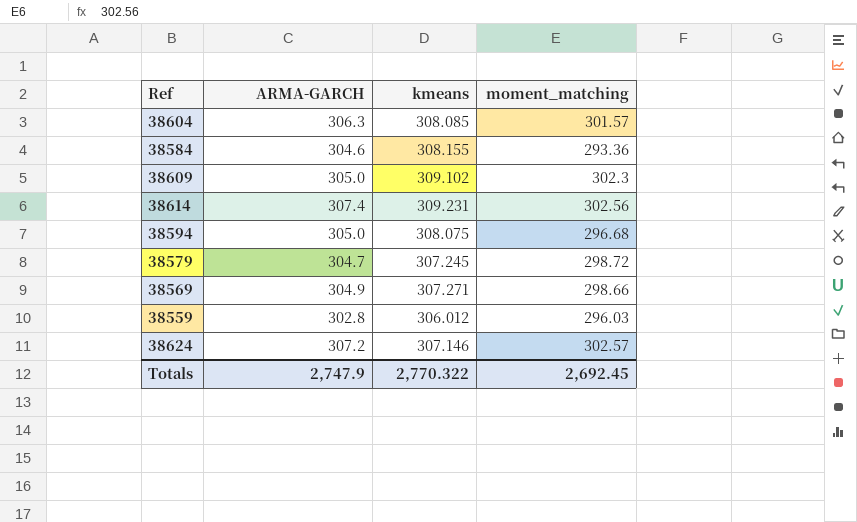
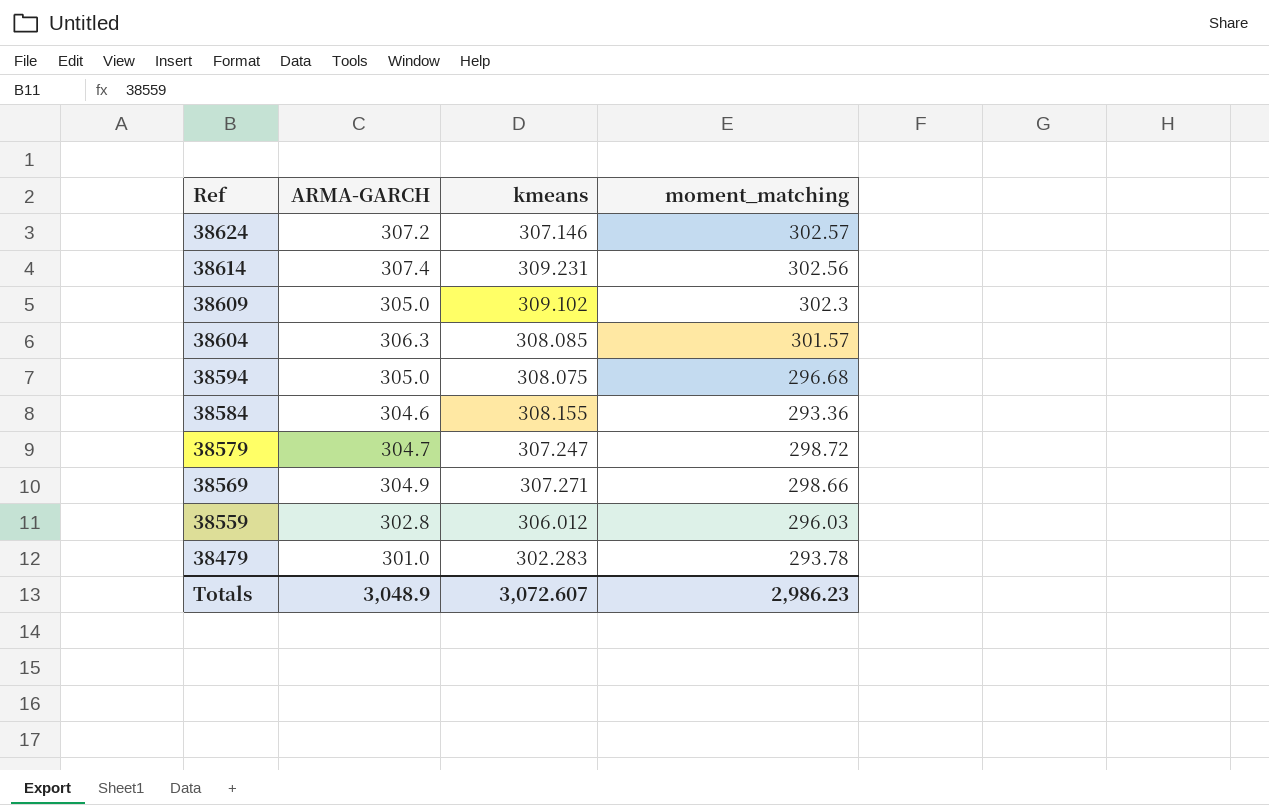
row order: none -> Ref descending
38579 | kmeans: 307.245 -> 307.247
row 38479: none -> 301.0 | 302.283 | 293.78
Totals | ARMA-GARCH: 2,747.9 -> 3,048.9
Totals | kmeans: 2,770.322 -> 3,072.607
Totals | moment_matching: 2,692.45 -> 2,986.23

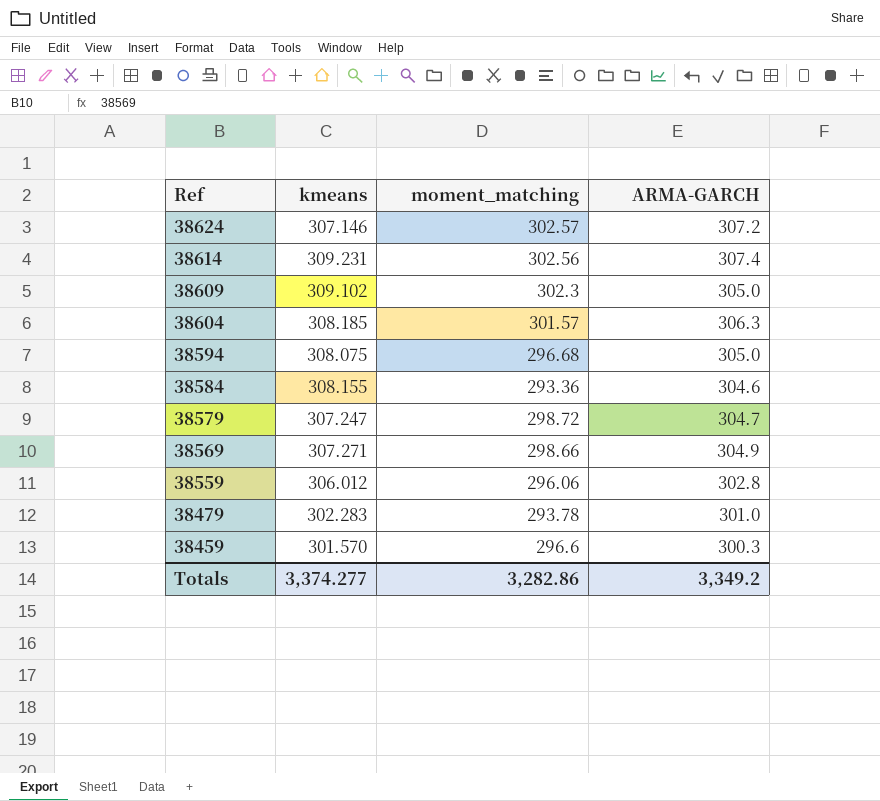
column ARMA-GARCH | position: 2 -> 4
38604 | kmeans: 308.085 -> 308.185
38559 | moment_matching: 296.03 -> 296.06
row 38459: none -> 301.570 | 296.6 | 300.3
Totals | kmeans: 3,072.607 -> 3,374.277
Totals | moment_matching: 2,986.23 -> 3,282.86
Totals | ARMA-GARCH: 3,048.9 -> 3,349.2

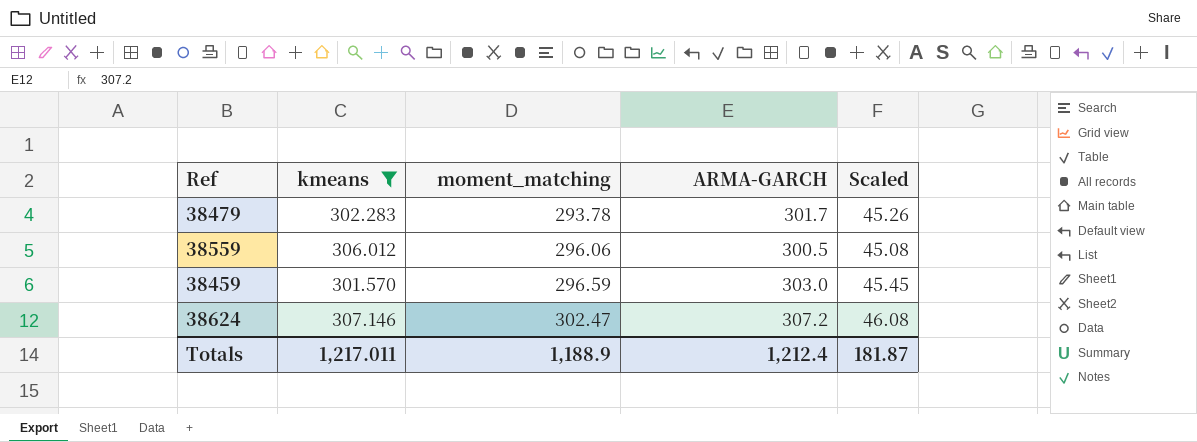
filter: none -> kmeans <= 307.146
row order: Ref descending -> moment_matching ascending
column Scaled | formula: none -> [ARMA-GARCH] * 0.15
38479 | ARMA-GARCH: 301.0 -> 301.7
38559 | ARMA-GARCH: 302.8 -> 300.5
38459 | moment_matching: 296.6 -> 296.59
38459 | ARMA-GARCH: 300.3 -> 303.0
38624 | moment_matching: 302.57 -> 302.47
Totals | kmeans: 3,374.277 -> 1,217.011
Totals | moment_matching: 3,282.86 -> 1,188.9
Totals | ARMA-GARCH: 3,349.2 -> 1,212.4

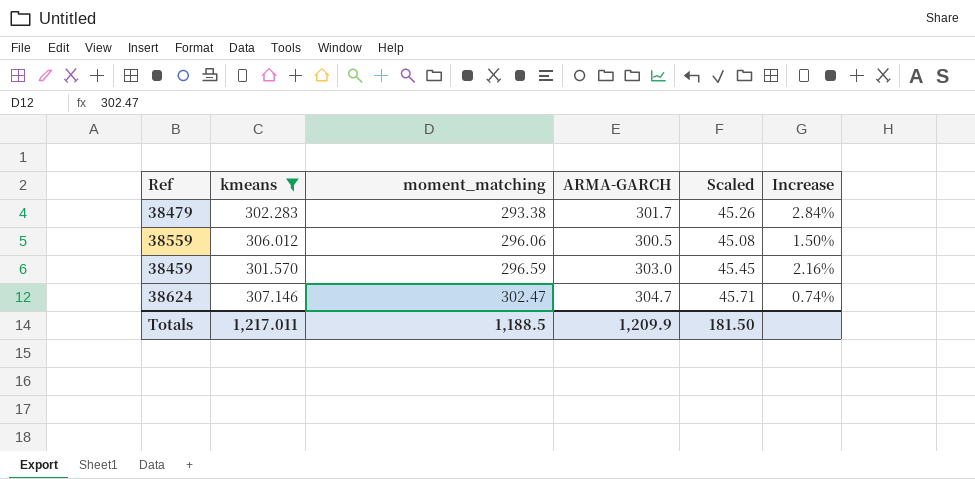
column Increase | formula: none -> ([ARMA-GARCH] - [moment_matching]) / [moment_matching]
38479 | moment_matching: 293.78 -> 293.38
38624 | ARMA-GARCH: 307.2 -> 304.7
38624 | Scaled: 46.08 -> 45.71
Totals | moment_matching: 1,188.9 -> 1,188.5
Totals | ARMA-GARCH: 1,212.4 -> 1,209.9
Totals | Scaled: 181.87 -> 181.50

